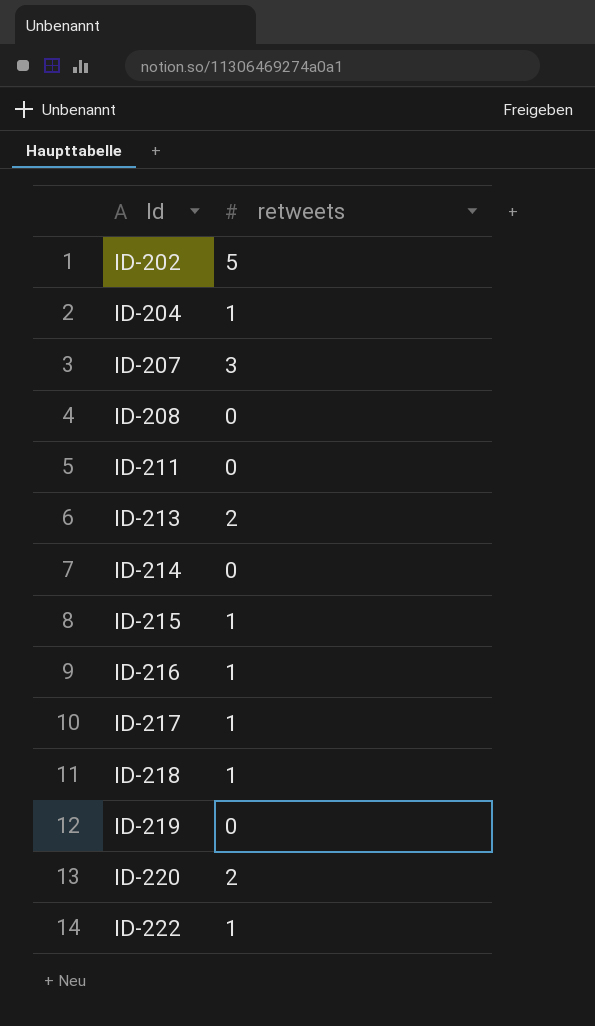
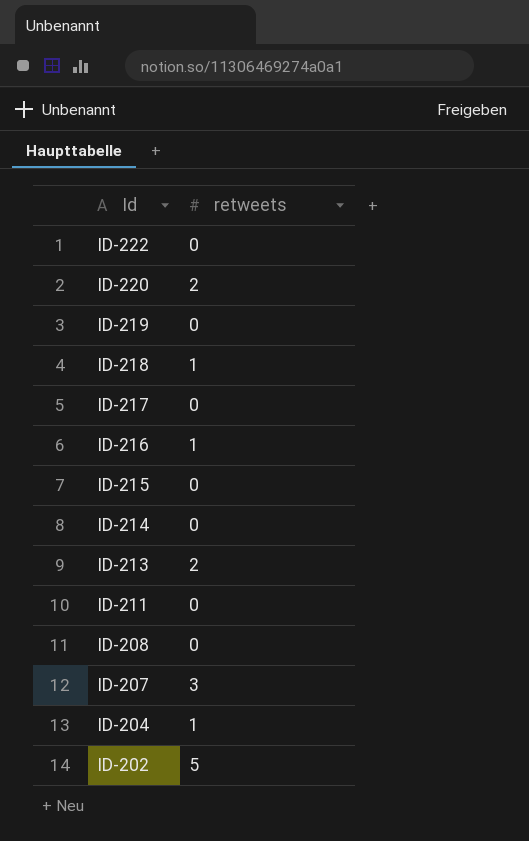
row order: Id ascending -> Id descending
ID-222 | retweets: 1 -> 0
ID-217 | retweets: 1 -> 0
ID-215 | retweets: 1 -> 0

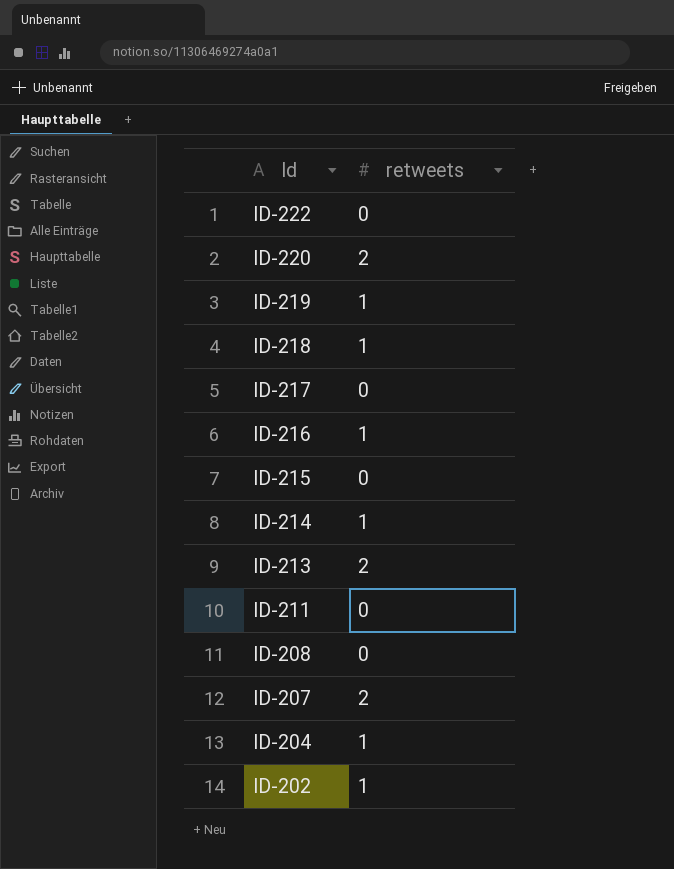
ID-219 | retweets: 0 -> 1
ID-214 | retweets: 0 -> 1
ID-207 | retweets: 3 -> 2
ID-202 | retweets: 5 -> 1

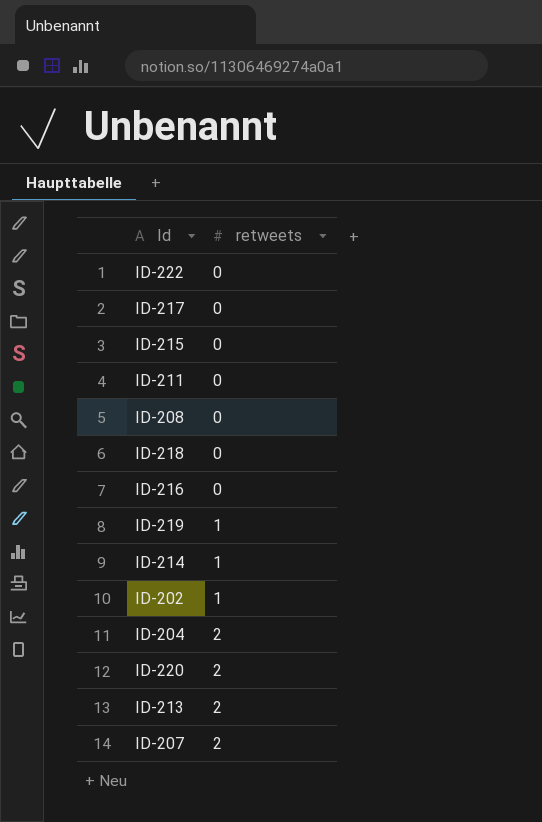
row order: Id descending -> retweets ascending
ID-218 | retweets: 1 -> 0
ID-216 | retweets: 1 -> 0
ID-204 | retweets: 1 -> 2

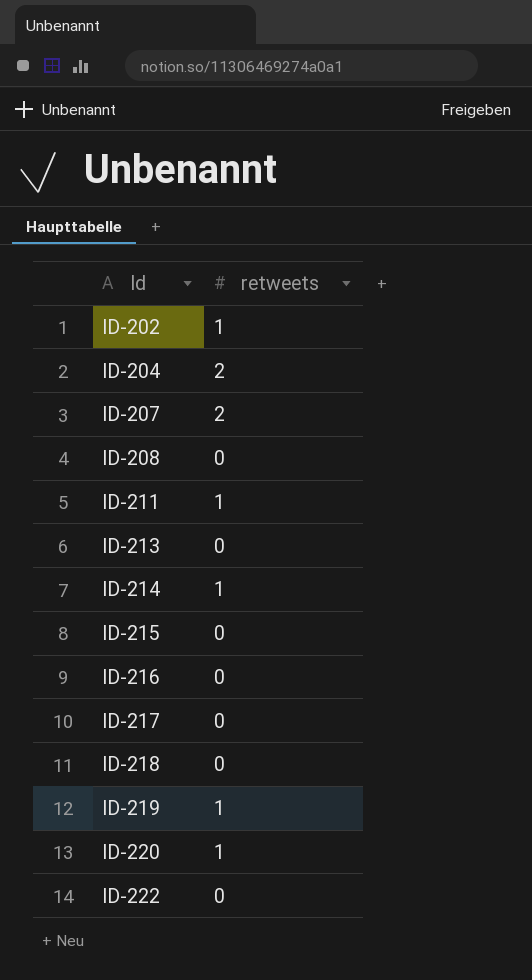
row order: retweets ascending -> Id ascending
ID-211 | retweets: 0 -> 1
ID-213 | retweets: 2 -> 0
ID-220 | retweets: 2 -> 1

